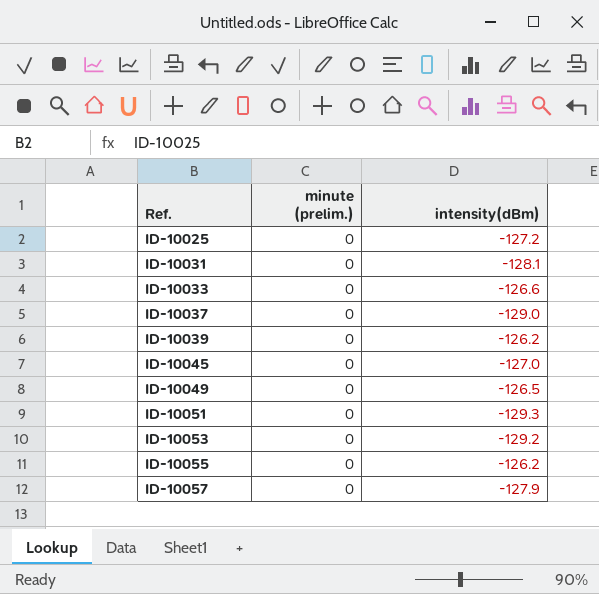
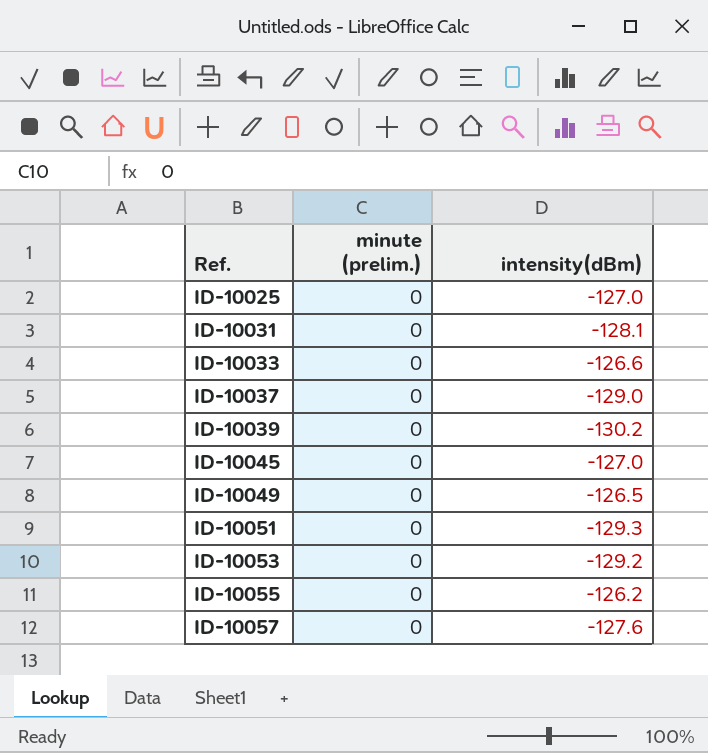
ID-10025 | intensity(dBm): -127.2 -> -127.0
ID-10039 | intensity(dBm): -126.2 -> -130.2
ID-10057 | intensity(dBm): -127.9 -> -127.6

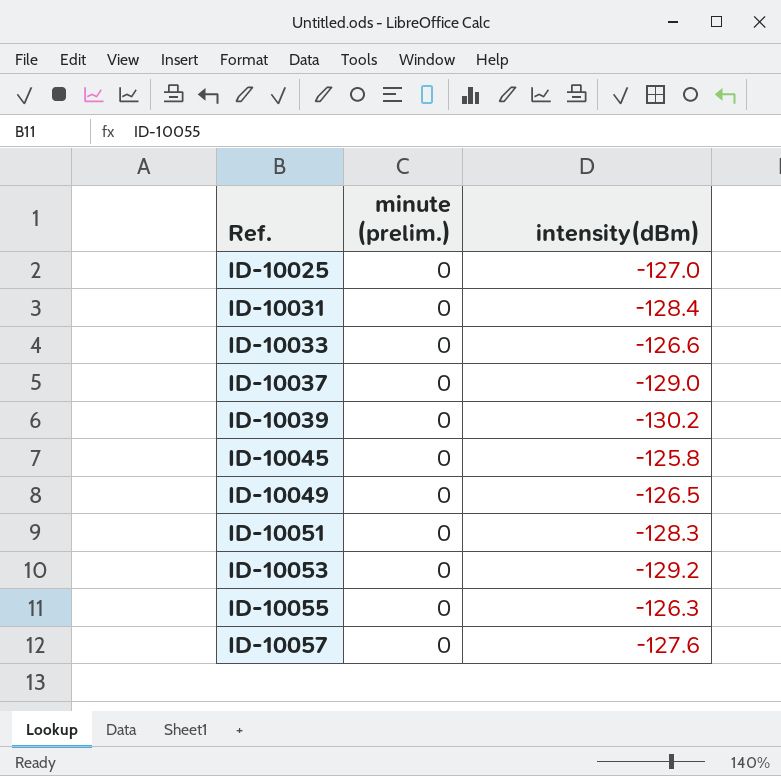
ID-10031 | intensity(dBm): -128.1 -> -128.4
ID-10045 | intensity(dBm): -127.0 -> -125.8
ID-10051 | intensity(dBm): -129.3 -> -128.3
ID-10055 | intensity(dBm): -126.2 -> -126.3

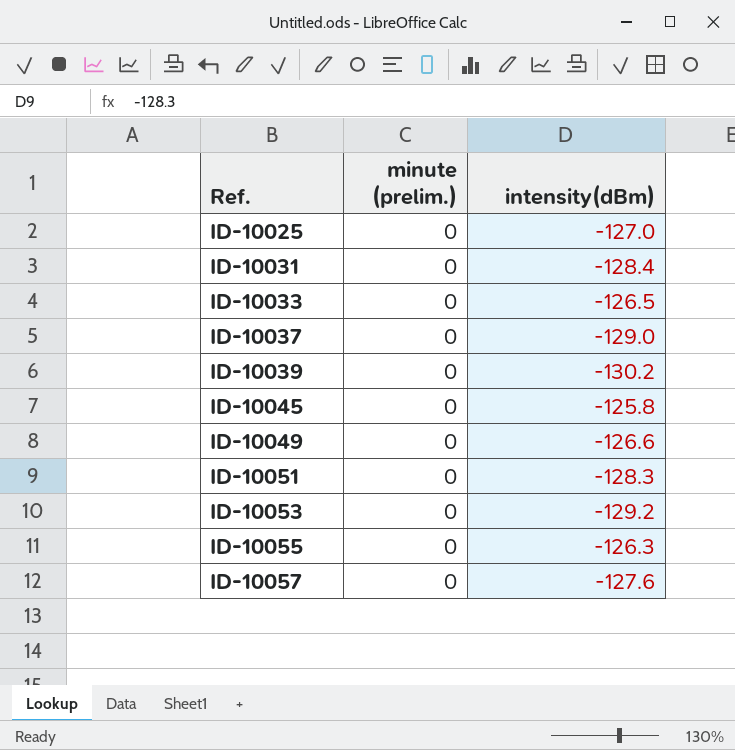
ID-10033 | intensity(dBm): -126.6 -> -126.5
ID-10049 | intensity(dBm): -126.5 -> -126.6

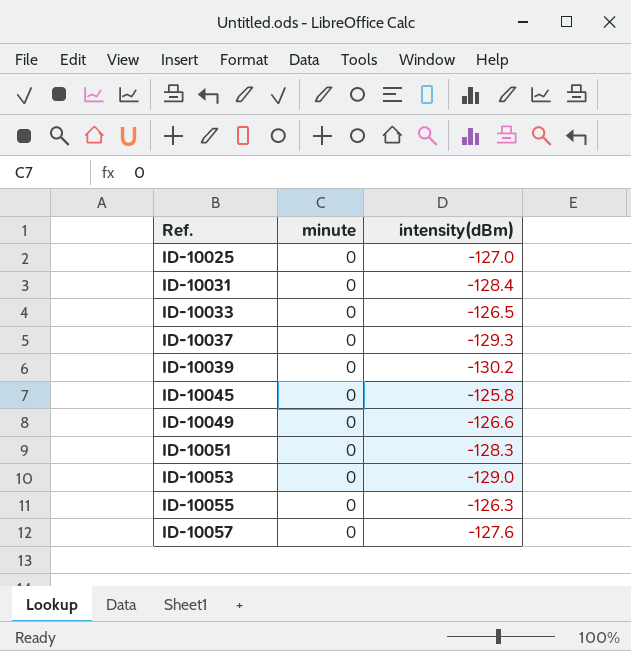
column name: minute (prelim.) -> minute
ID-10037 | intensity(dBm): -129.0 -> -129.3
ID-10053 | intensity(dBm): -129.2 -> -129.0

